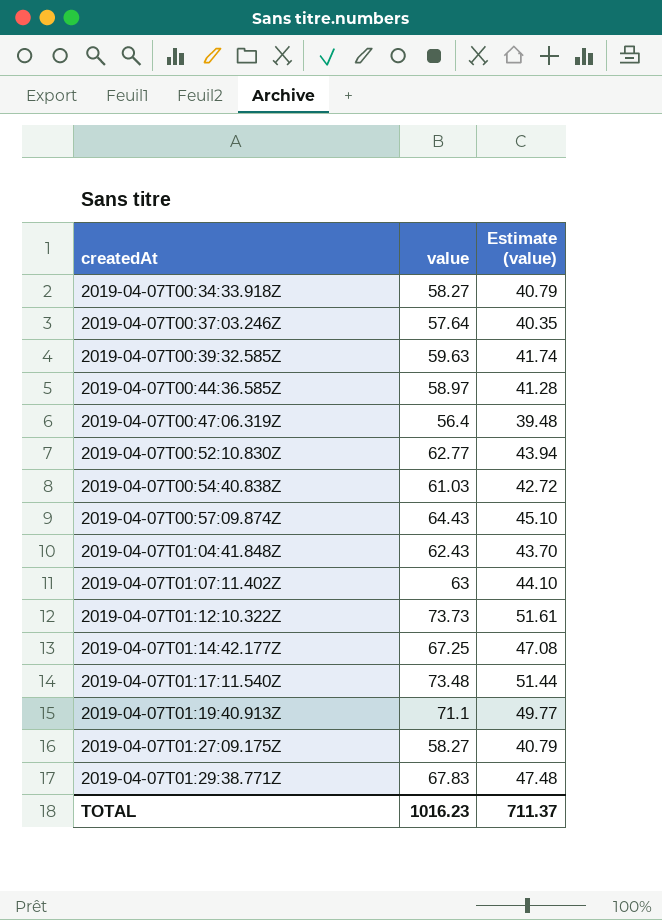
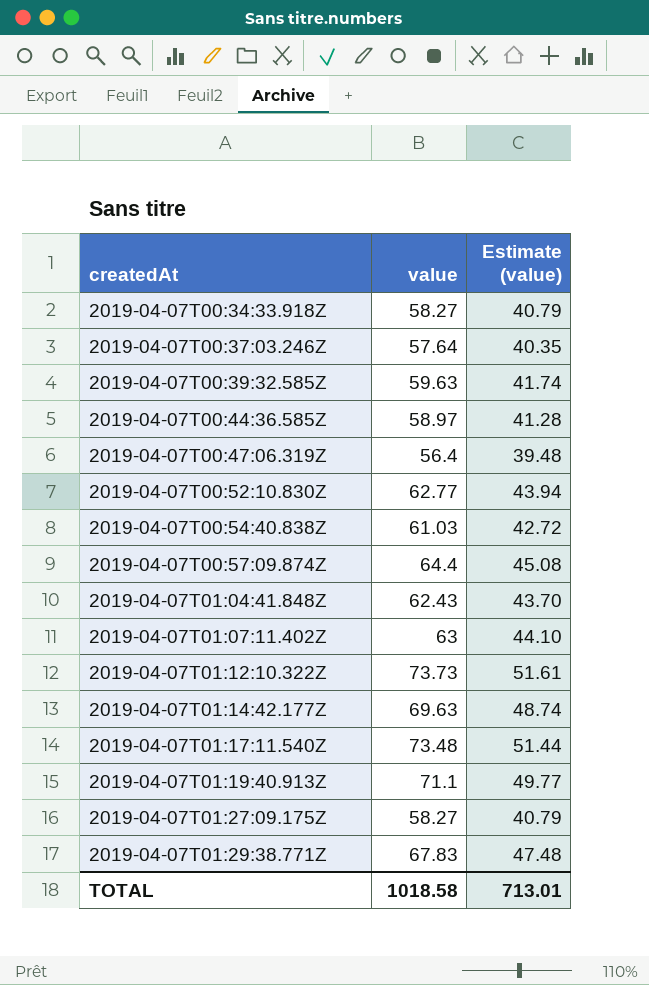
2019-04-07T00:57:09.874Z | value: 64.43 -> 64.4
2019-04-07T00:57:09.874Z | Estimate (value): 45.10 -> 45.08
2019-04-07T01:14:42.177Z | value: 67.25 -> 69.63
2019-04-07T01:14:42.177Z | Estimate (value): 47.08 -> 48.74
TOTAL | value: 1016.23 -> 1018.58
TOTAL | Estimate (value): 711.37 -> 713.01

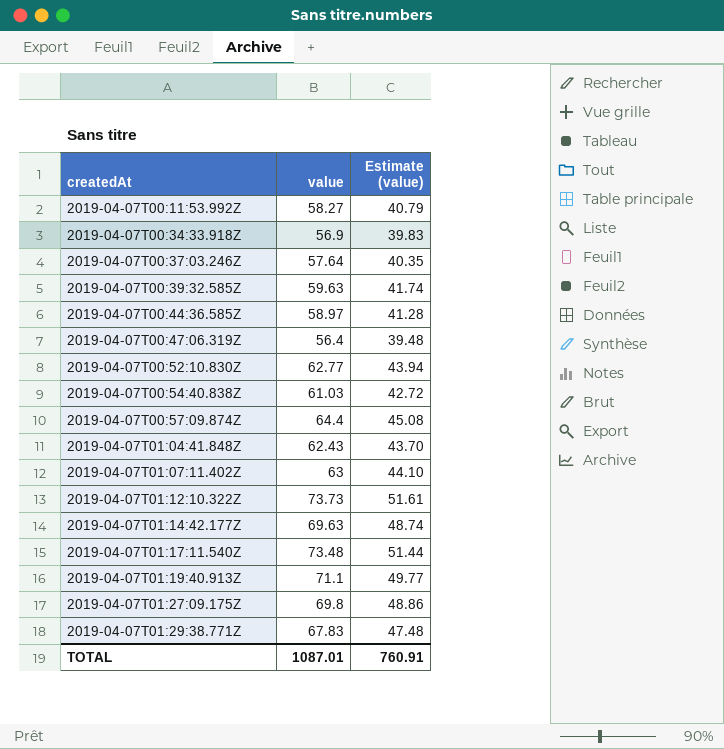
row 2019-04-07T00:11:53.992Z: none -> 58.27 | 40.79
2019-04-07T00:34:33.918Z | value: 58.27 -> 56.9
2019-04-07T00:34:33.918Z | Estimate (value): 40.79 -> 39.83
2019-04-07T01:27:09.175Z | value: 58.27 -> 69.8
2019-04-07T01:27:09.175Z | Estimate (value): 40.79 -> 48.86
TOTAL | value: 1018.58 -> 1087.01
TOTAL | Estimate (value): 713.01 -> 760.91

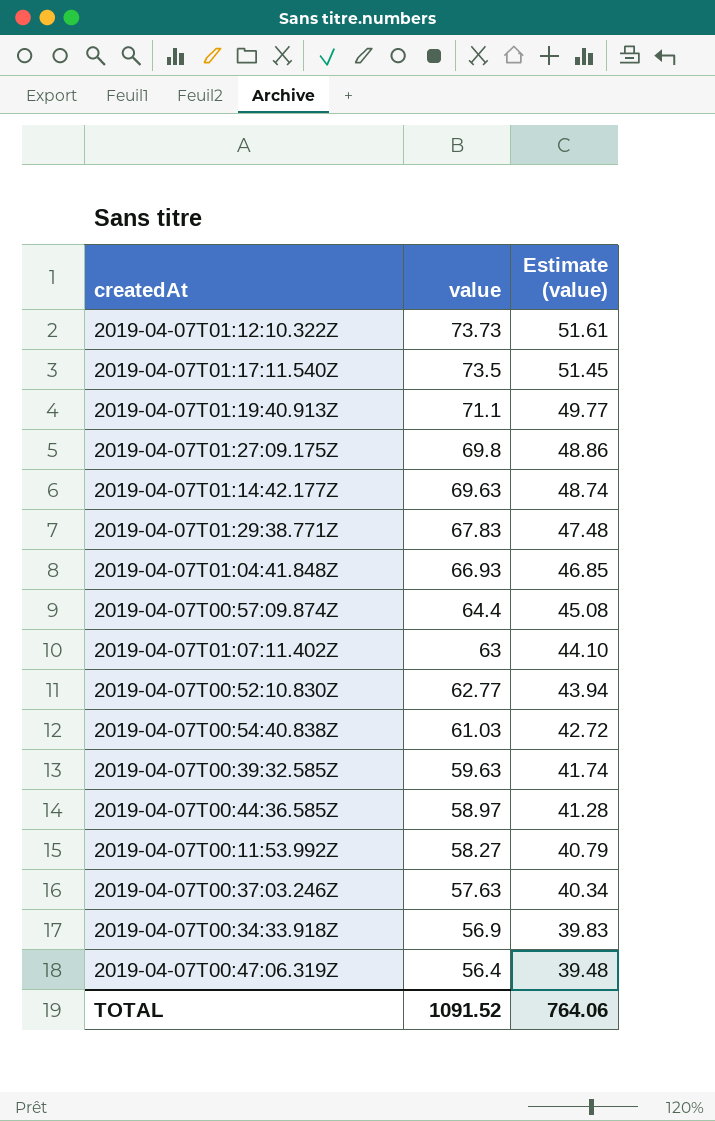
row order: createdAt ascending -> value descending
2019-04-07T01:17:11.540Z | value: 73.48 -> 73.5
2019-04-07T01:17:11.540Z | Estimate (value): 51.44 -> 51.45
2019-04-07T01:04:41.848Z | value: 62.43 -> 66.93
2019-04-07T01:04:41.848Z | Estimate (value): 43.70 -> 46.85
2019-04-07T00:37:03.246Z | value: 57.64 -> 57.63
2019-04-07T00:37:03.246Z | Estimate (value): 40.35 -> 40.34
TOTAL | value: 1087.01 -> 1091.52
TOTAL | Estimate (value): 760.91 -> 764.06

